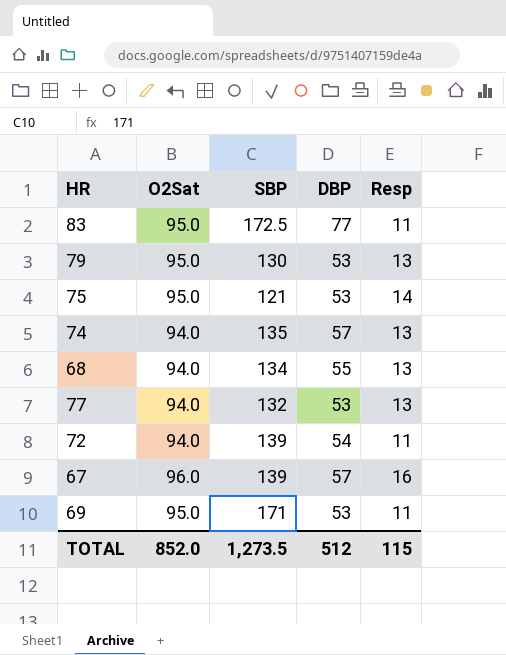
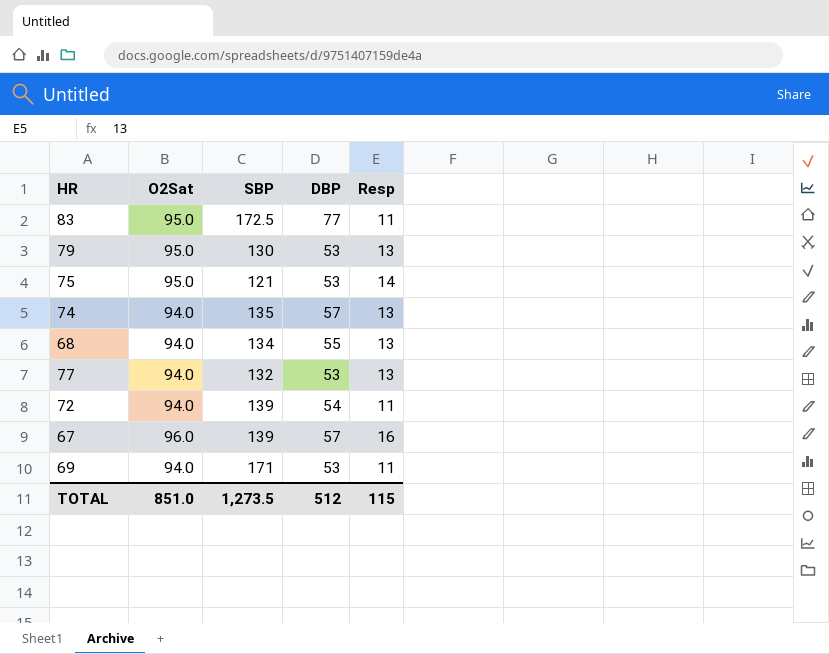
69 | O2Sat: 95.0 -> 94.0
TOTAL | O2Sat: 852.0 -> 851.0

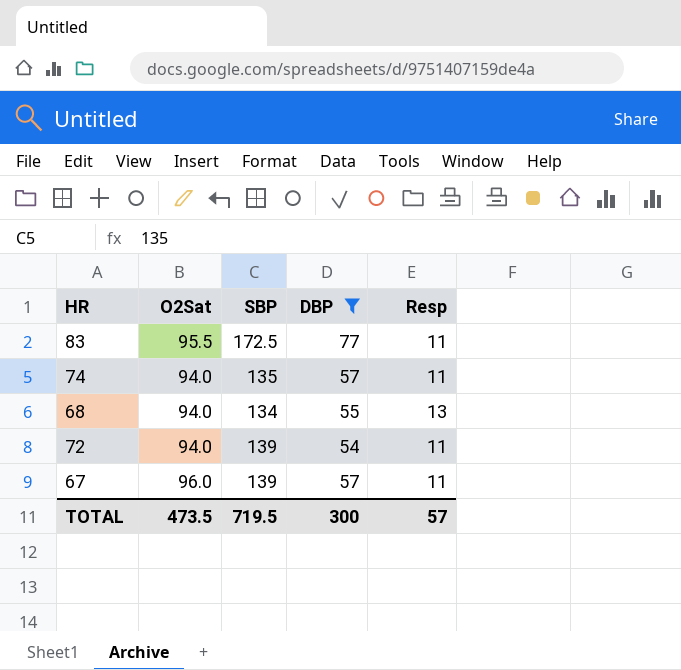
filter: none -> DBP != 53
83 | O2Sat: 95.0 -> 95.5
74 | Resp: 13 -> 11
67 | Resp: 16 -> 11
TOTAL | O2Sat: 851.0 -> 473.5
TOTAL | SBP: 1,273.5 -> 719.5
TOTAL | DBP: 512 -> 300
TOTAL | Resp: 115 -> 57

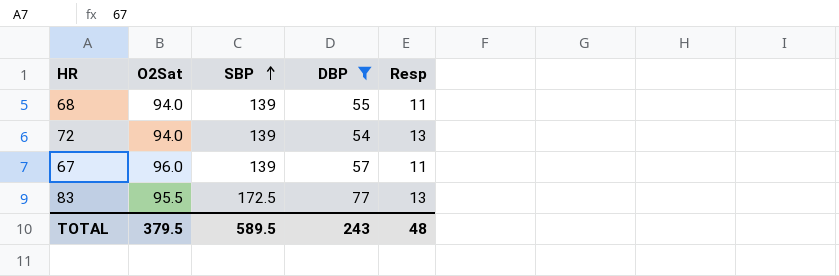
row order: none -> SBP ascending
row 74: 94.0 | 135 | 57 | 11 -> none
68 | SBP: 134 -> 139
68 | Resp: 13 -> 11
72 | Resp: 11 -> 13
83 | Resp: 11 -> 13
TOTAL | O2Sat: 473.5 -> 379.5
TOTAL | SBP: 719.5 -> 589.5
TOTAL | DBP: 300 -> 243
TOTAL | Resp: 57 -> 48

